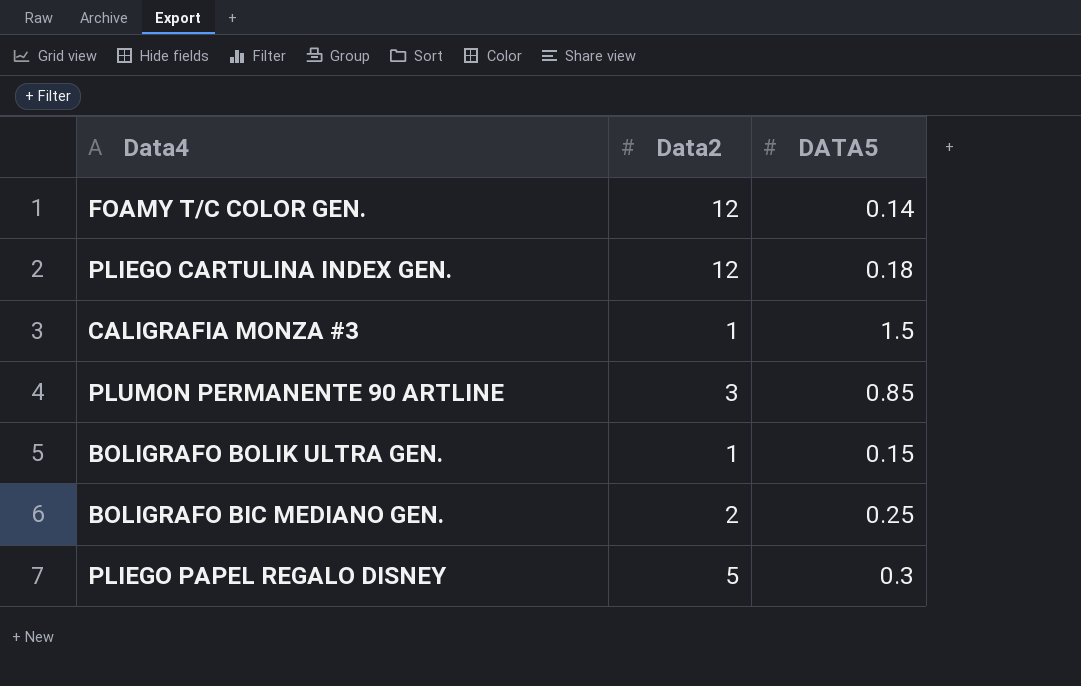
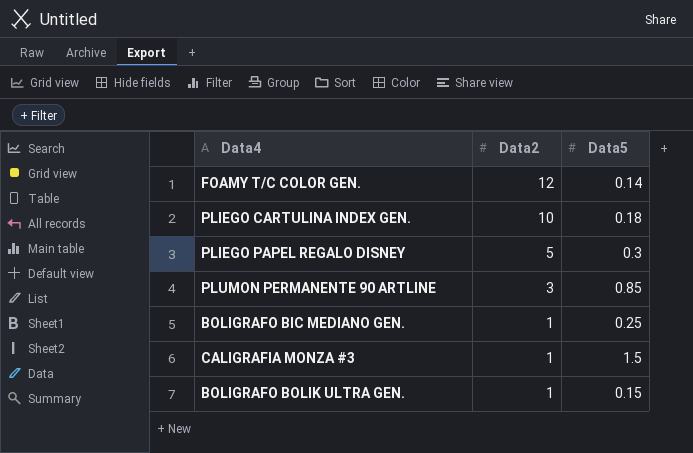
row order: none -> Data2 descending
column name: DATA5 -> Data5
PLIEGO CARTULINA INDEX GEN. | Data2: 12 -> 10
BOLIGRAFO BIC MEDIANO GEN. | Data2: 2 -> 1

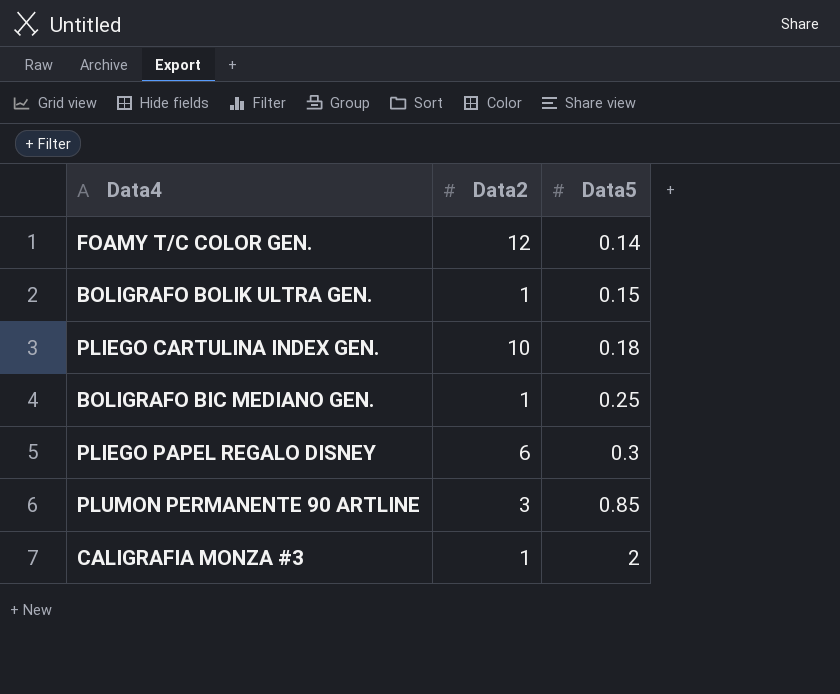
row order: Data2 descending -> Data5 ascending
PLIEGO PAPEL REGALO DISNEY | Data2: 5 -> 6
CALIGRAFIA MONZA #3 | Data5: 1.5 -> 2

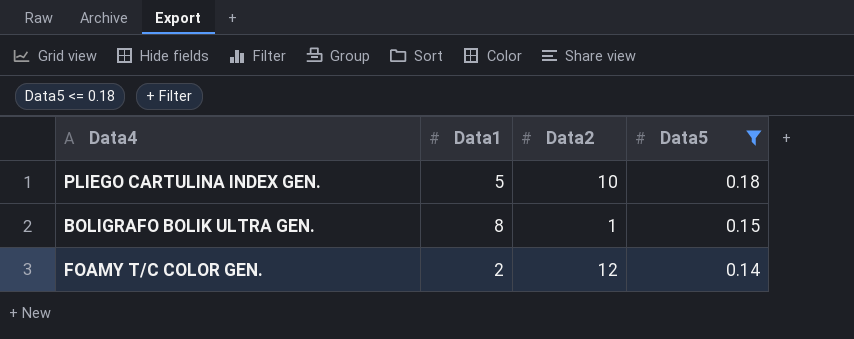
filter: none -> Data5 <= 0.18
row order: Data5 ascending -> Data5 descending
column Data1 | position: none -> 2

